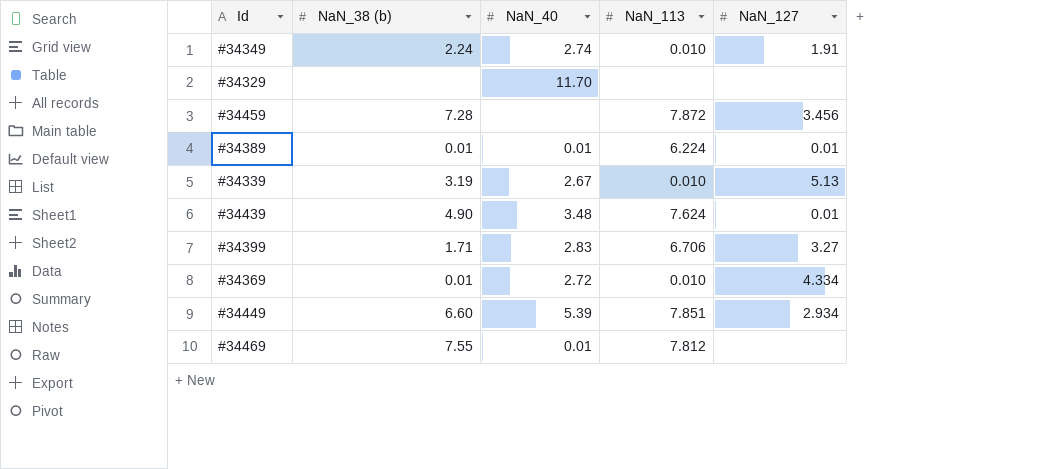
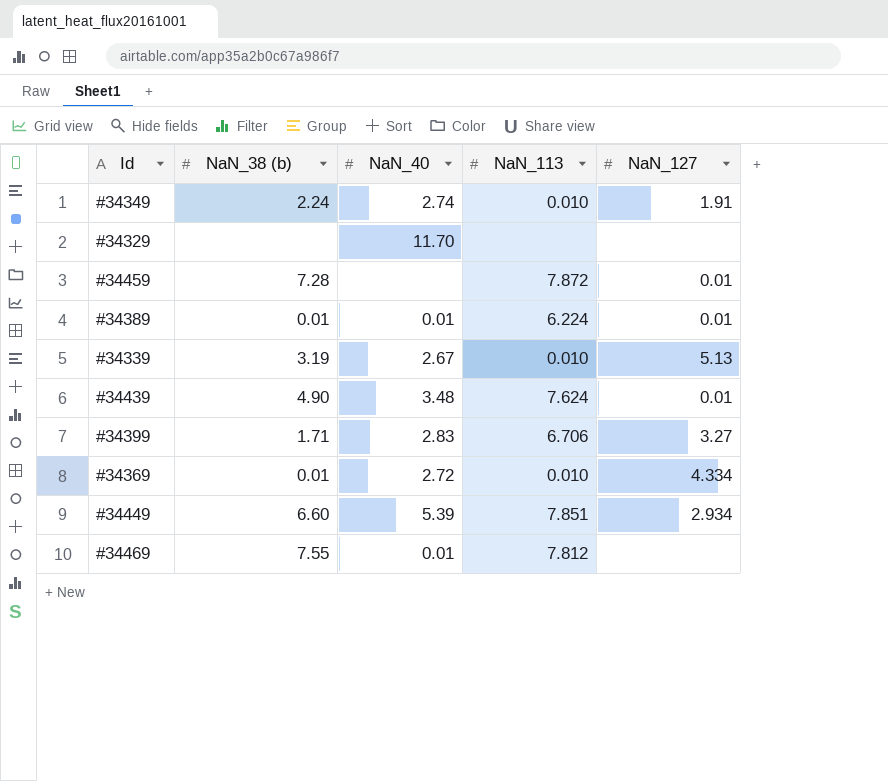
#34459 | NaN_127: 3.456 -> 0.01

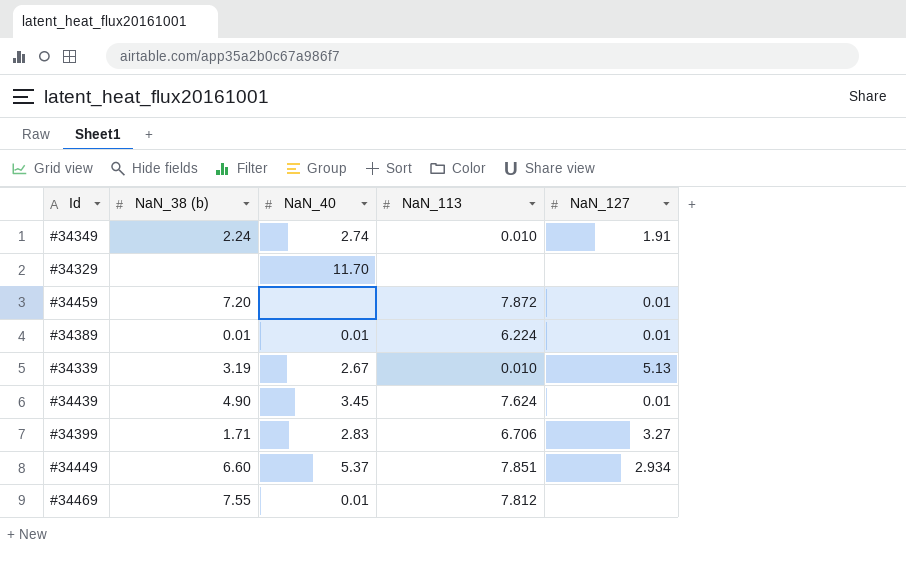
row #34369: 0.01 | 2.72 | 0.010 | 4.334 -> none
#34459 | NaN_38 (b): 7.28 -> 7.20
#34439 | NaN_40: 3.48 -> 3.45
#34449 | NaN_40: 5.39 -> 5.37

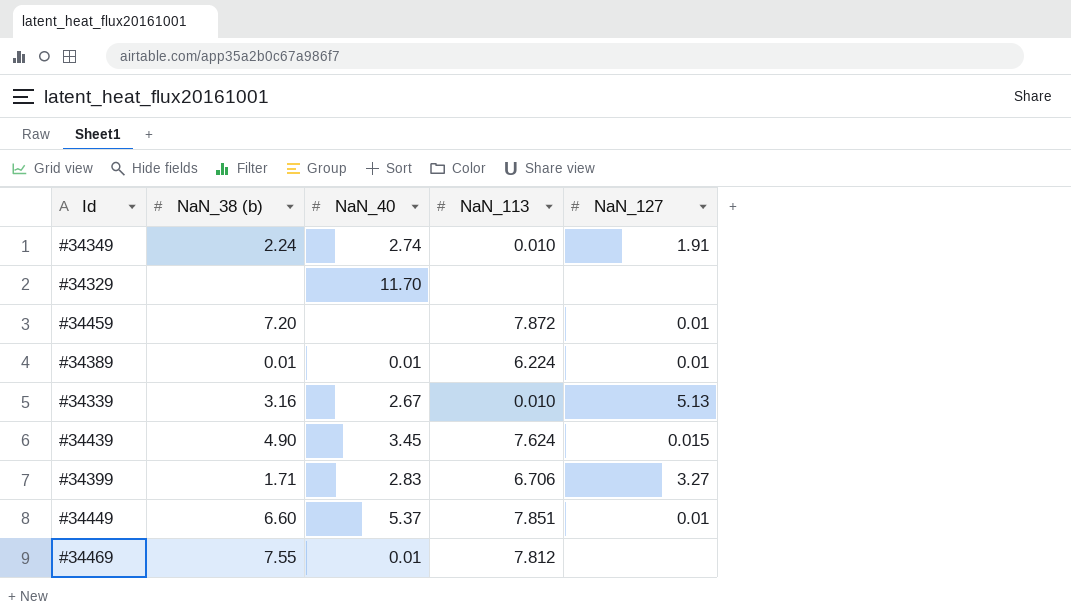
#34339 | NaN_38 (b): 3.19 -> 3.16
#34439 | NaN_127: 0.01 -> 0.015
#34449 | NaN_127: 2.934 -> 0.01

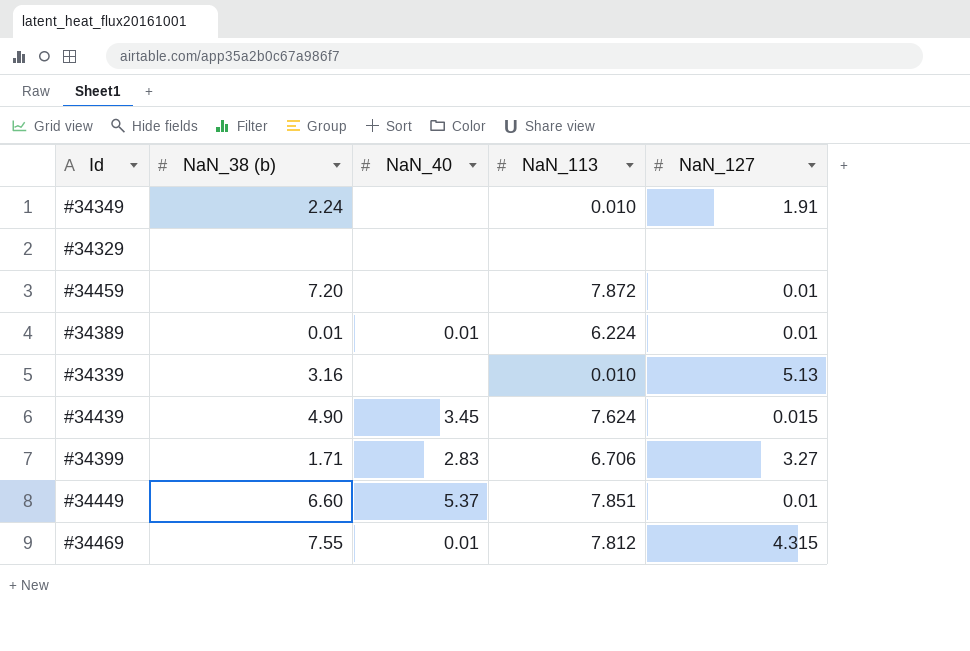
#34349 | NaN_40: 2.74 -> none
#34329 | NaN_40: 11.70 -> none
#34339 | NaN_40: 2.67 -> none
#34469 | NaN_127: none -> 4.315

